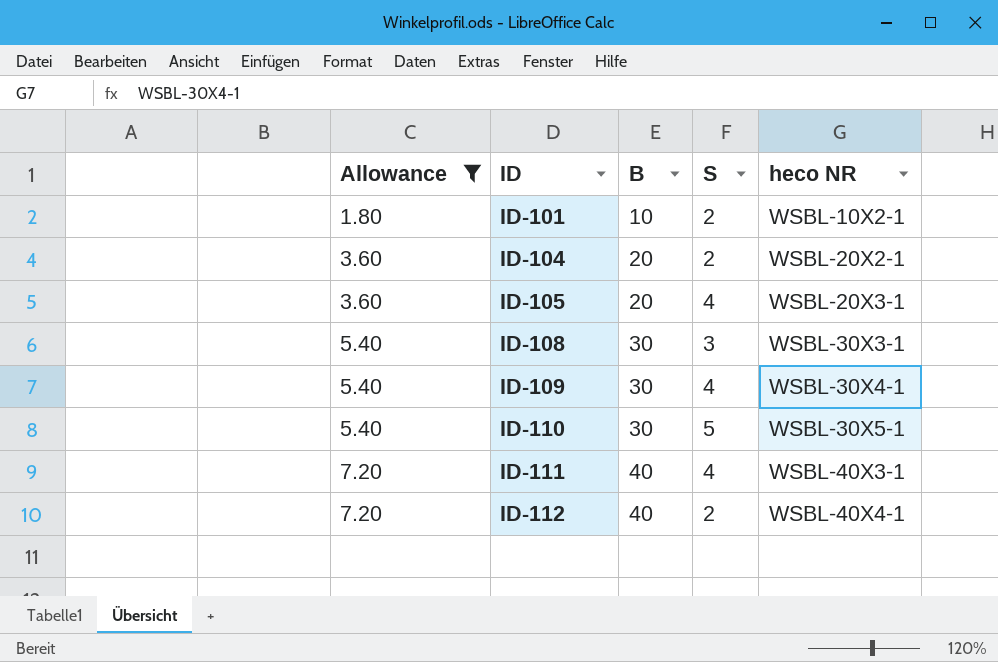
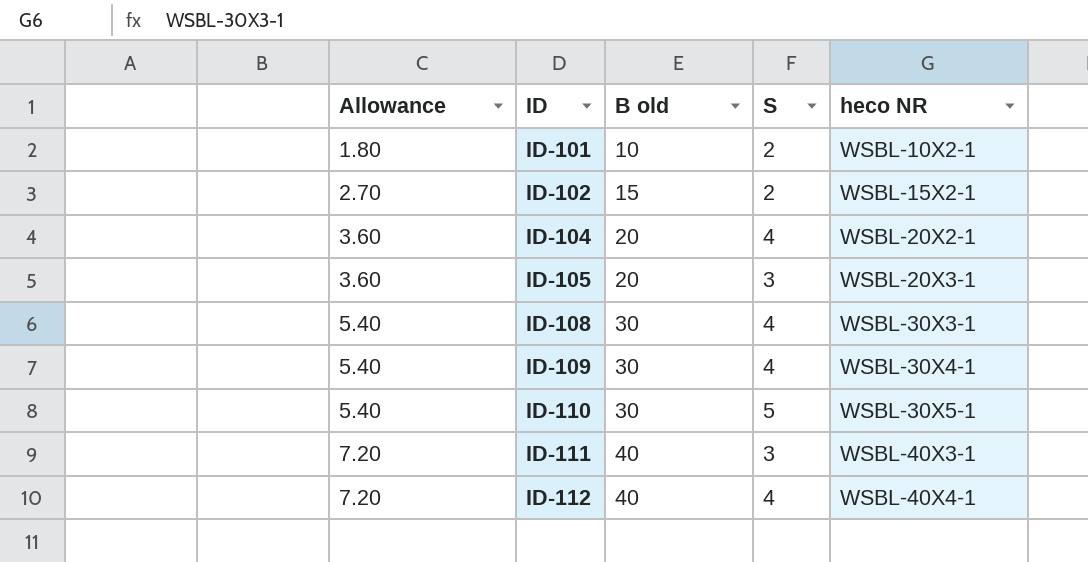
filter: Allowance != 2.70 -> none
column name: B -> B old
ID-104 | S: 2 -> 4
ID-105 | S: 4 -> 3
ID-108 | S: 3 -> 4
ID-111 | S: 4 -> 3
ID-112 | S: 2 -> 4

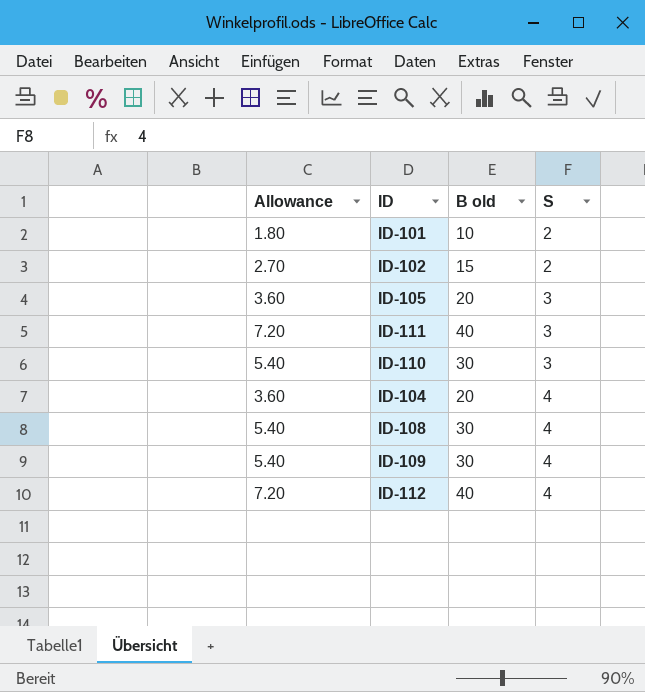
row order: Allowance ascending -> S ascending
column heco NR | position: 5 -> none
ID-110 | S: 5 -> 3

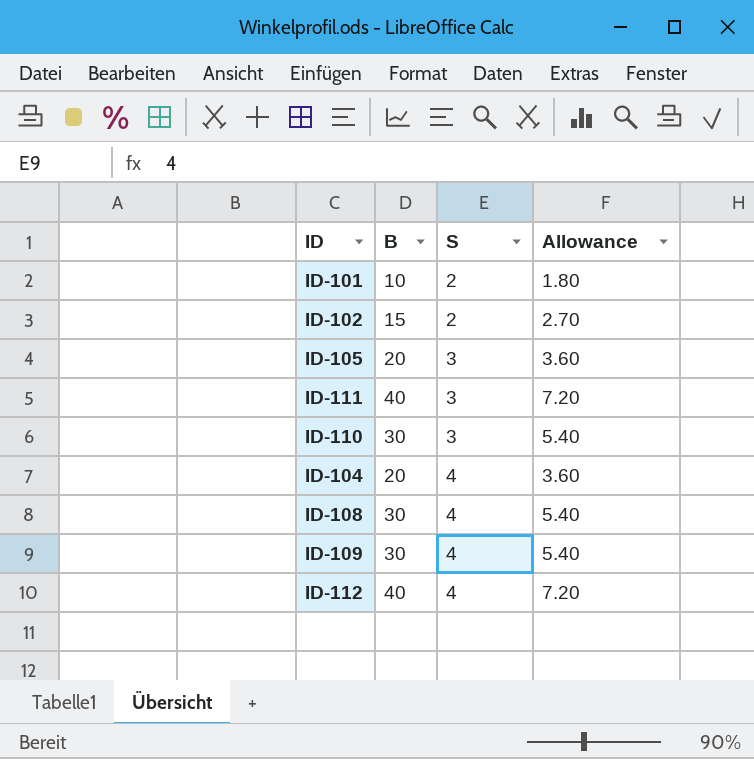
column name: B old -> B
column Allowance | position: 1 -> 4

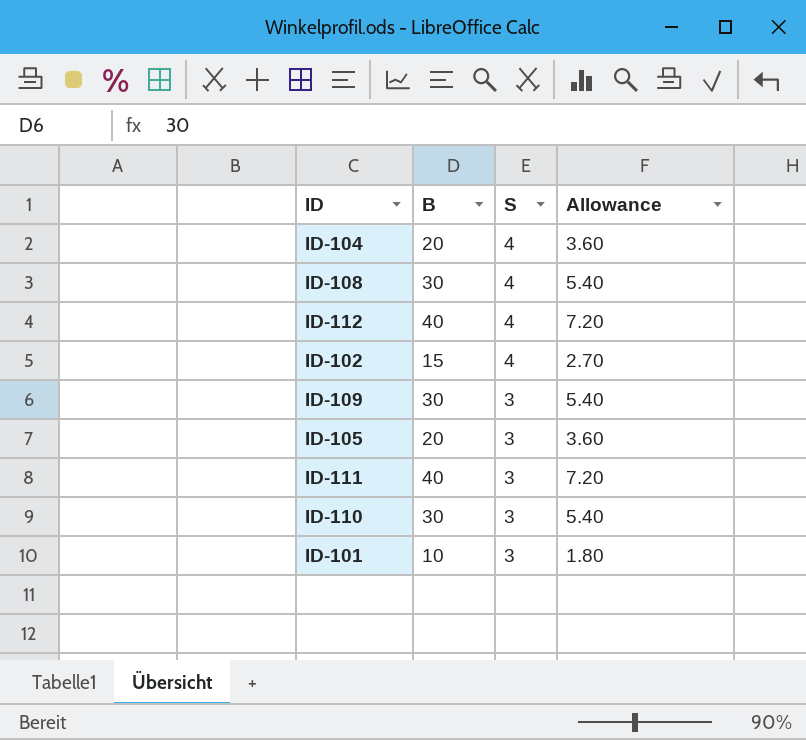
row order: S ascending -> S descending
ID-102 | S: 2 -> 4
ID-109 | S: 4 -> 3
ID-101 | S: 2 -> 3

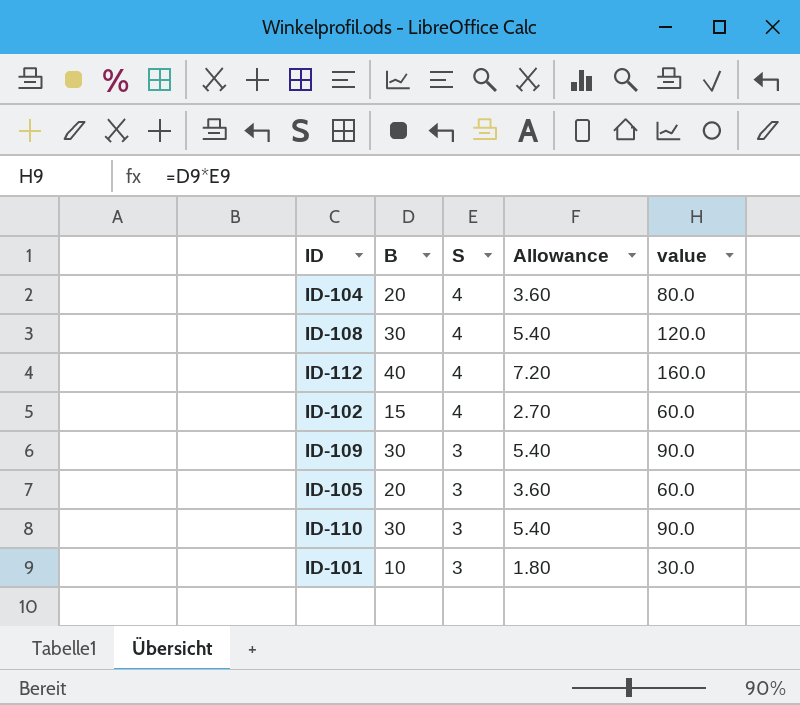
column value | formula: none -> [B] * [S]
row ID-111: 40 | 3 | 7.20 -> none

